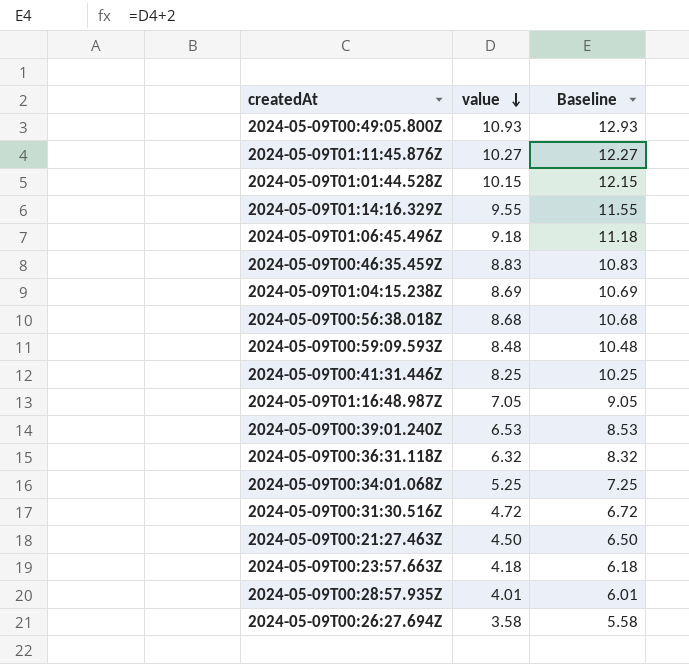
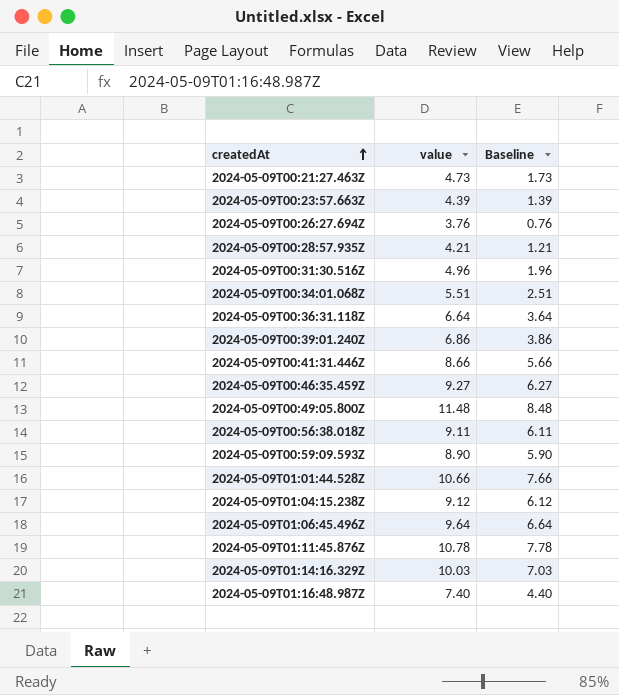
row order: value descending -> createdAt ascending
column Baseline | formula: [value] + 2 -> [value] - 3
2024-05-09T00:21:27.463Z | value: 4.50 -> 4.73
2024-05-09T00:23:57.663Z | value: 4.18 -> 4.39
2024-05-09T00:26:27.694Z | value: 3.58 -> 3.76
2024-05-09T00:28:57.935Z | value: 4.01 -> 4.21
2024-05-09T00:31:30.516Z | value: 4.72 -> 4.96
2024-05-09T00:34:01.068Z | value: 5.25 -> 5.51
2024-05-09T00:36:31.118Z | value: 6.32 -> 6.64
2024-05-09T00:39:01.240Z | value: 6.53 -> 6.86
2024-05-09T00:41:31.446Z | value: 8.25 -> 8.66
2024-05-09T00:46:35.459Z | value: 8.83 -> 9.27
2024-05-09T00:49:05.800Z | value: 10.93 -> 11.48
2024-05-09T00:56:38.018Z | value: 8.68 -> 9.11
2024-05-09T00:59:09.593Z | value: 8.48 -> 8.90
2024-05-09T01:01:44.528Z | value: 10.15 -> 10.66
2024-05-09T01:04:15.238Z | value: 8.69 -> 9.12
2024-05-09T01:06:45.496Z | value: 9.18 -> 9.64
2024-05-09T01:11:45.876Z | value: 10.27 -> 10.78
2024-05-09T01:14:16.329Z | value: 9.55 -> 10.03
2024-05-09T01:16:48.987Z | value: 7.05 -> 7.40

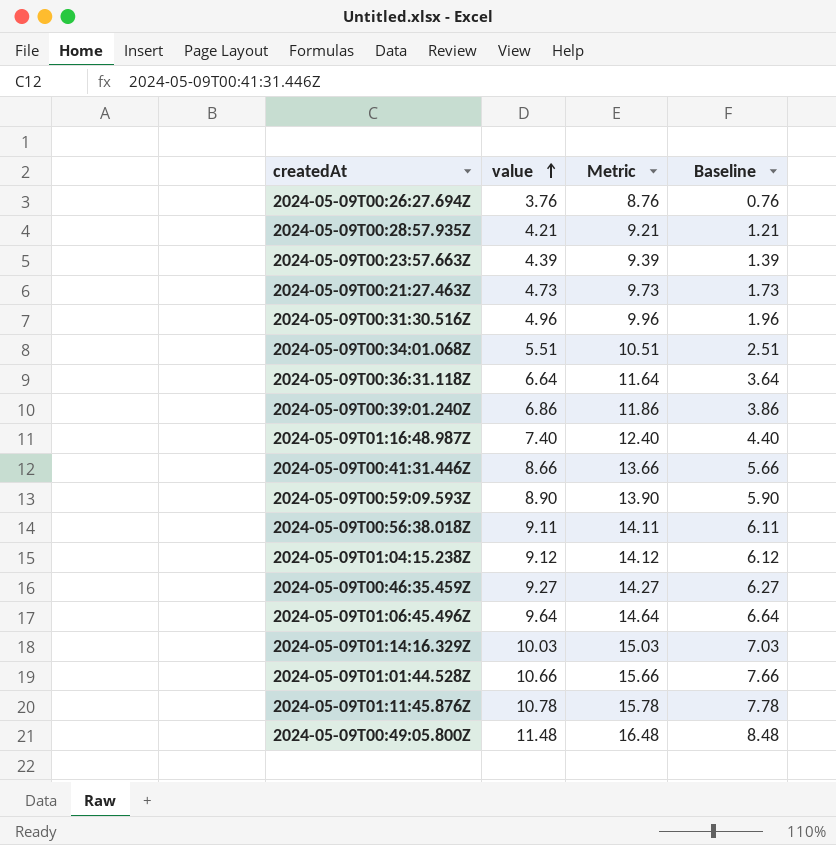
row order: createdAt ascending -> value ascending
column Metric | formula: none -> [value] + 5

